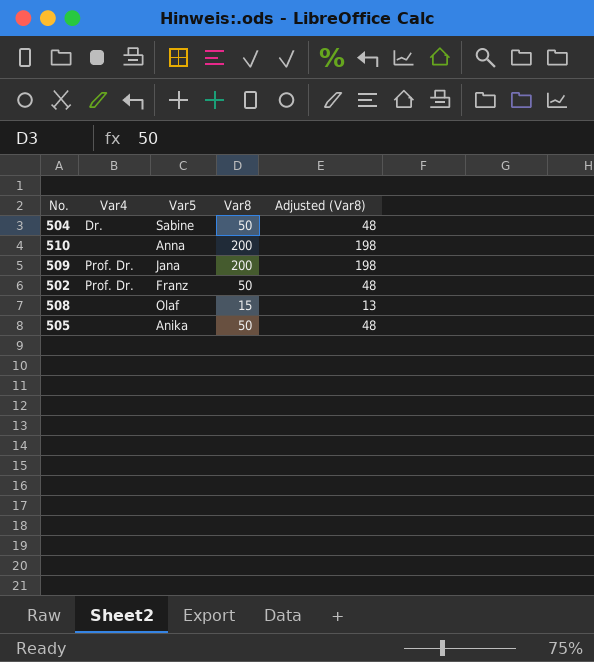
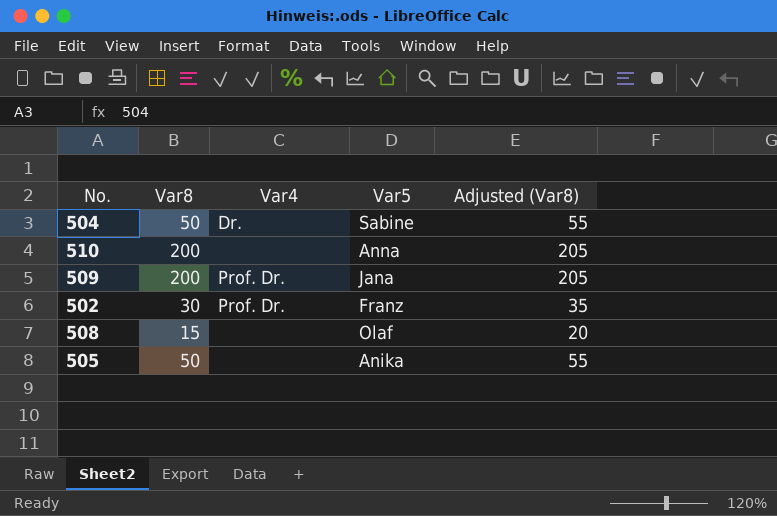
column Var8 | position: 4 -> 2
column Adjusted (Var8) | formula: [Var8] - 2 -> [Var8] + 5
502 | Var8: 50 -> 30

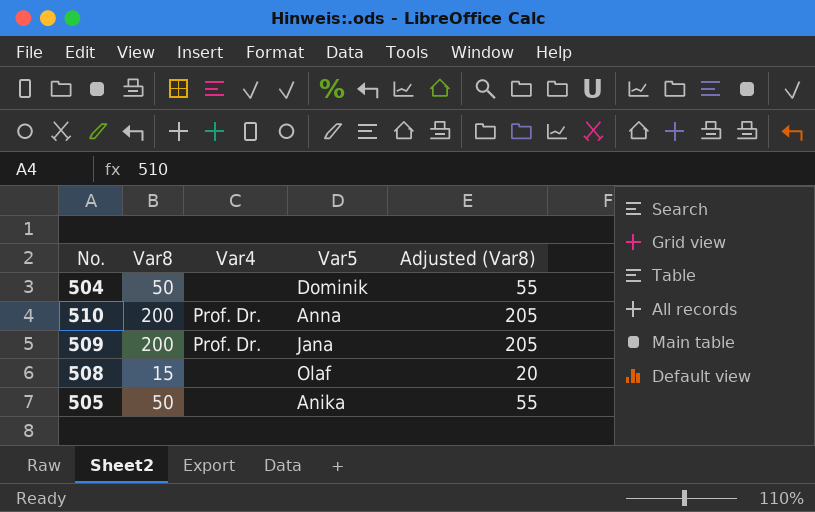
row 502: 30 | Prof. Dr. | Franz | 35 -> none
504 | Var4: Dr. -> none
504 | Var5: Sabine -> Dominik
510 | Var4: none -> Prof. Dr.

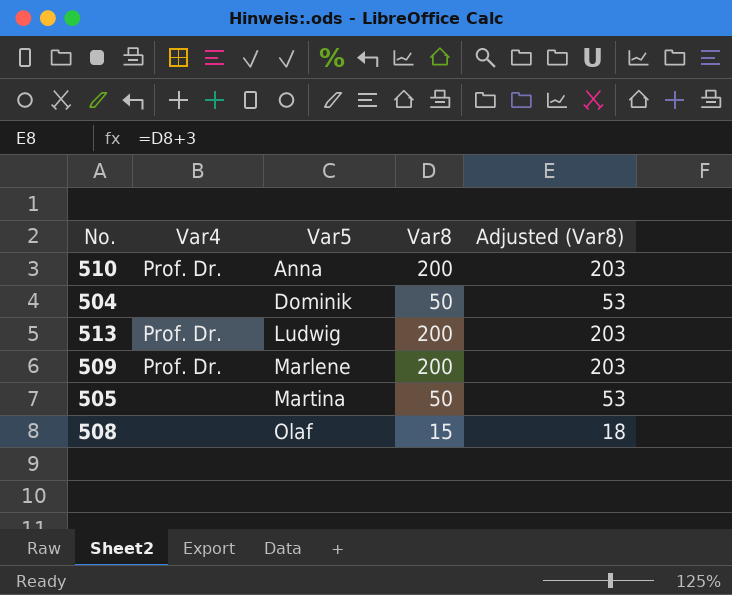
row order: none -> Var5 ascending
column Var8 | position: 2 -> 4
column Adjusted (Var8) | formula: [Var8] + 5 -> [Var8] + 3
row 513: none -> Prof. Dr. | Ludwig | 200 | 203
509 | Var5: Jana -> Marlene
505 | Var5: Anika -> Martina

